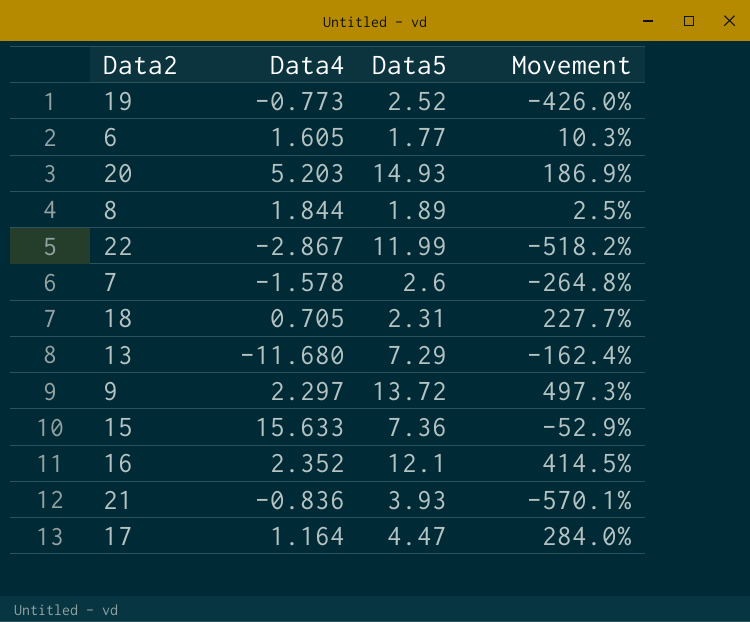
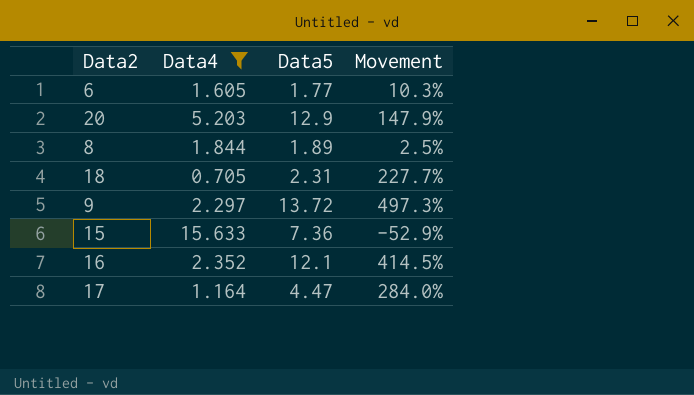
filter: none -> Data4 >= 0.705
20 | Data5: 14.93 -> 12.9
20 | Movement: 186.9% -> 147.9%

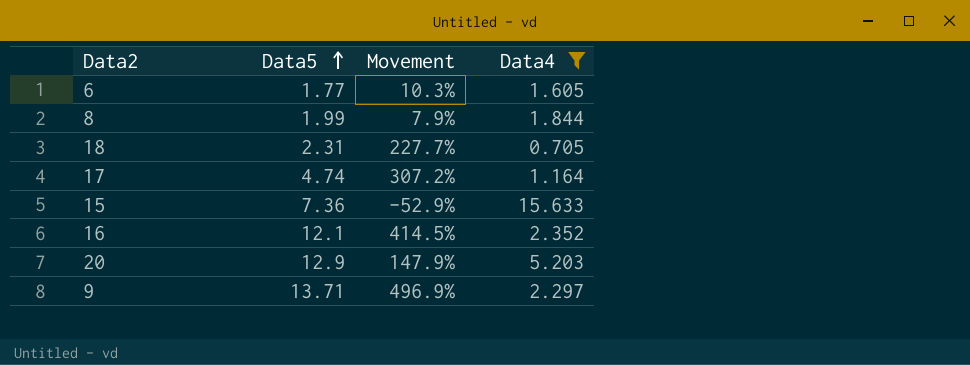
row order: none -> Data5 ascending
column Data4 | position: 2 -> 4
8 | Data5: 1.89 -> 1.99
8 | Movement: 2.5% -> 7.9%
17 | Data5: 4.47 -> 4.74
17 | Movement: 284.0% -> 307.2%
9 | Data5: 13.72 -> 13.71
9 | Movement: 497.3% -> 496.9%

